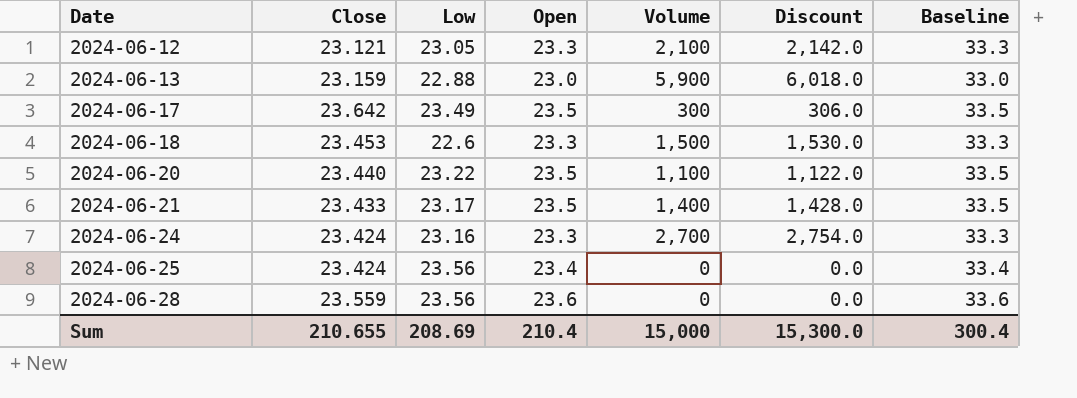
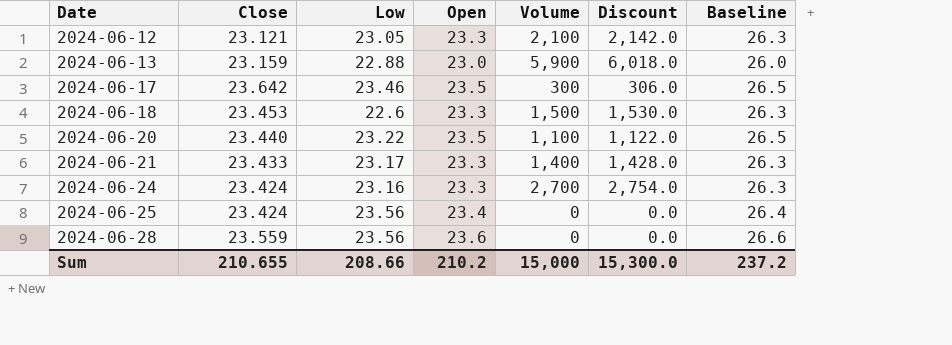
column Baseline | formula: [Open] + 10 -> [Open] + 3
2024-06-17 | Low: 23.49 -> 23.46
2024-06-21 | Open: 23.5 -> 23.3
Sum | Low: 208.69 -> 208.66
Sum | Open: 210.4 -> 210.2
Sum | Baseline: 300.4 -> 237.2

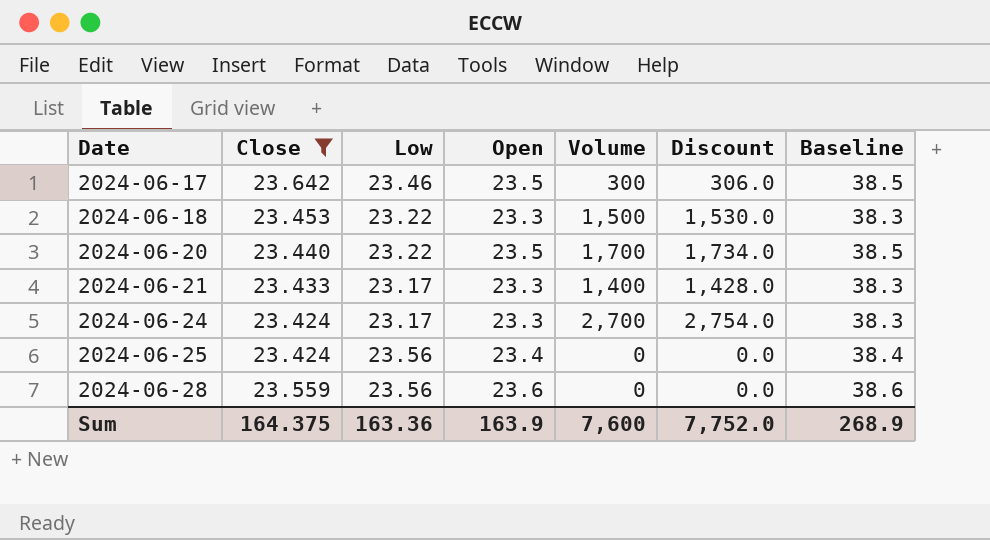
filter: none -> Close >= 23.424
column Baseline | formula: [Open] + 3 -> [Open] + 15
2024-06-18 | Low: 22.6 -> 23.22
2024-06-20 | Volume: 1,100 -> 1,700
2024-06-20 | Discount: 1,122.0 -> 1,734.0
2024-06-24 | Low: 23.16 -> 23.17
Sum | Close: 210.655 -> 164.375
Sum | Low: 208.66 -> 163.36
Sum | Open: 210.2 -> 163.9
Sum | Volume: 15,000 -> 7,600
Sum | Discount: 15,300.0 -> 7,752.0
Sum | Baseline: 237.2 -> 268.9

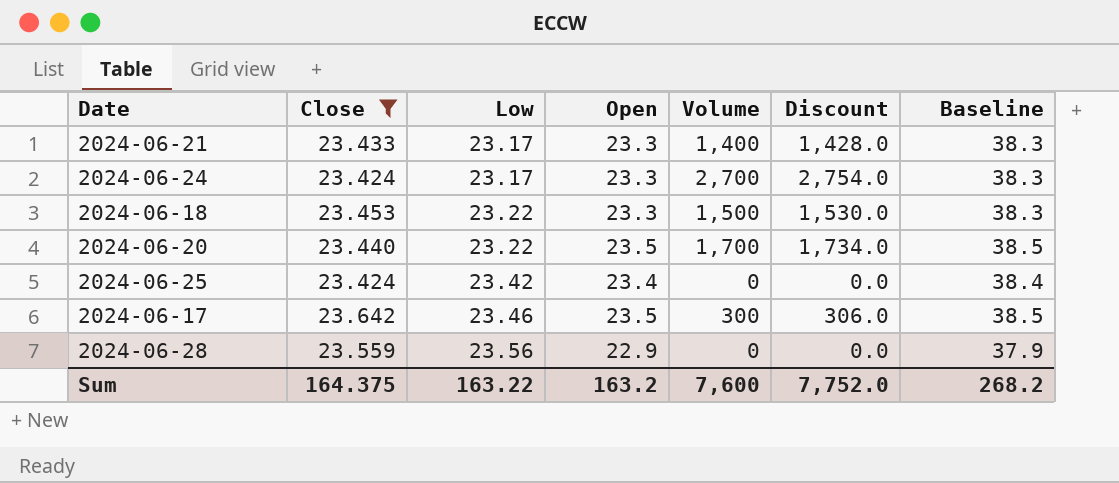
row order: Date ascending -> Low ascending
2024-06-25 | Low: 23.56 -> 23.42
2024-06-28 | Open: 23.6 -> 22.9
2024-06-28 | Baseline: 38.6 -> 37.9
Sum | Low: 163.36 -> 163.22
Sum | Open: 163.9 -> 163.2
Sum | Baseline: 268.9 -> 268.2

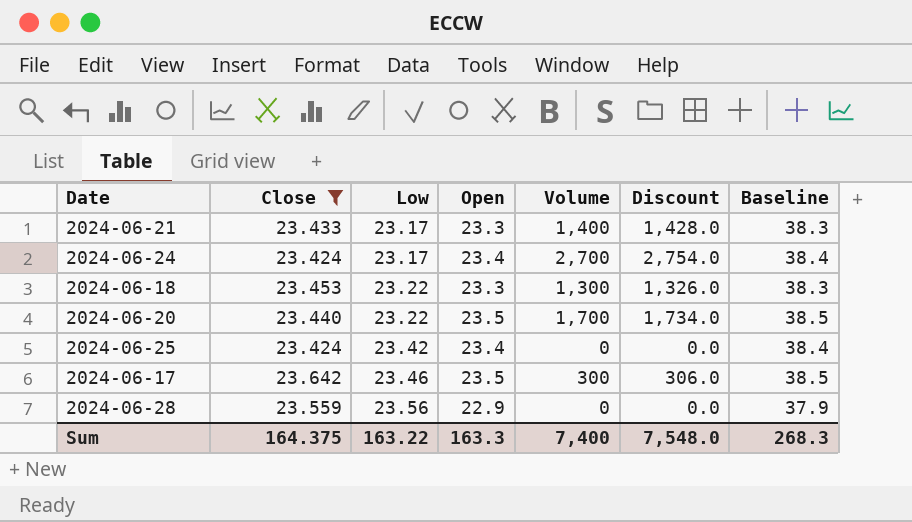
2024-06-24 | Open: 23.3 -> 23.4
2024-06-24 | Baseline: 38.3 -> 38.4
2024-06-18 | Volume: 1,500 -> 1,300
2024-06-18 | Discount: 1,530.0 -> 1,326.0
Sum | Open: 163.2 -> 163.3
Sum | Volume: 7,600 -> 7,400
Sum | Discount: 7,752.0 -> 7,548.0
Sum | Baseline: 268.2 -> 268.3

